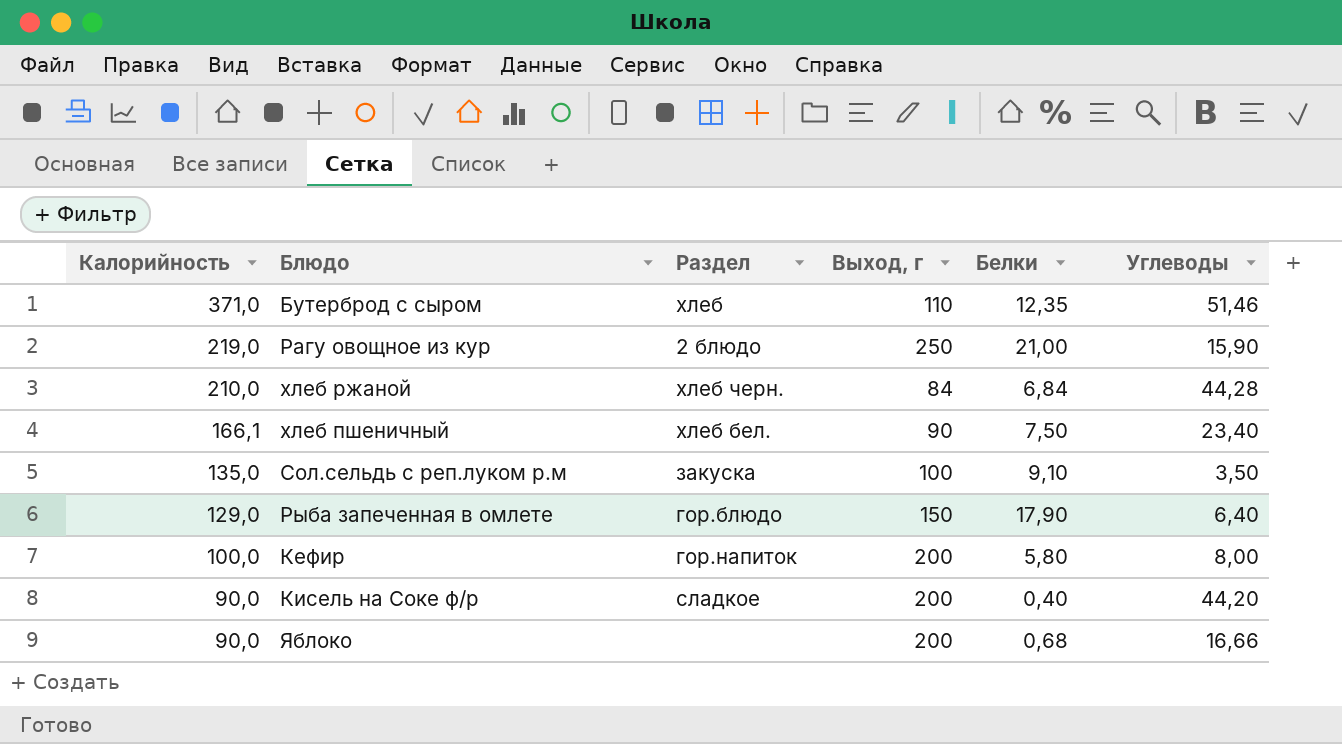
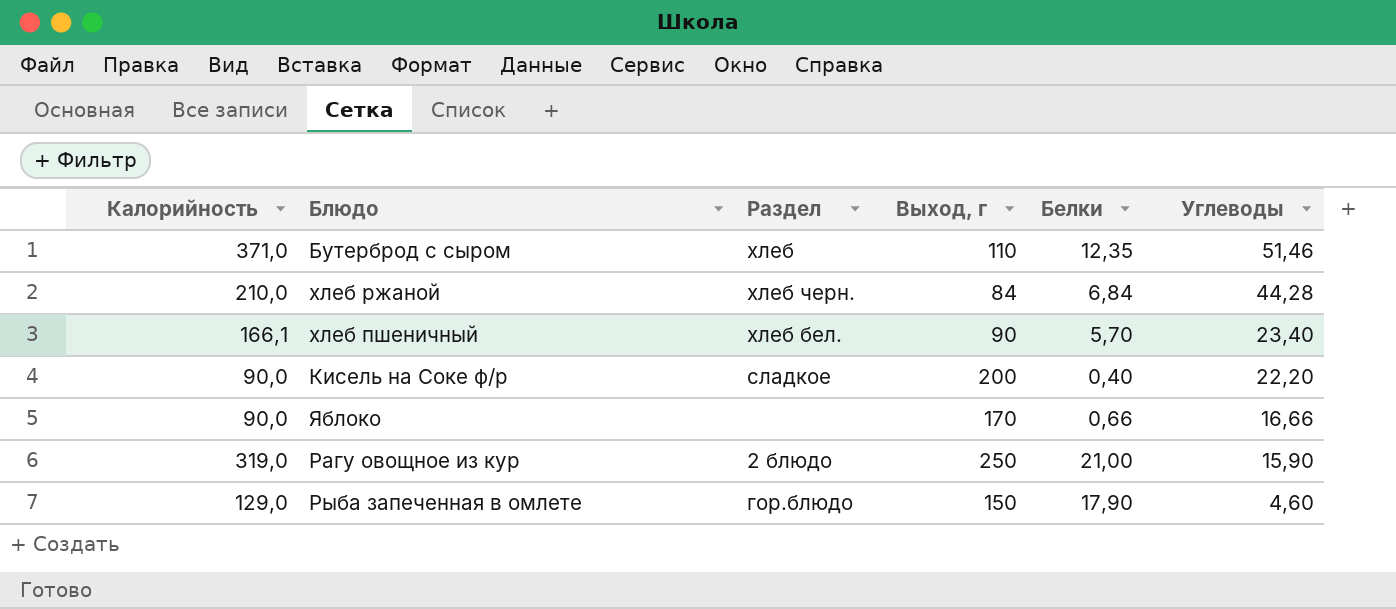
row order: Калорийность descending -> Углеводы descending
row Сол.сельдь с реп.луком р.м: 135,0 | закуска | 100 | 9,10 | 3,50 -> none
row Кефир: 100,0 | гор.напиток | 200 | 5,80 | 8,00 -> none
хлеб пшеничный | Белки: 7,50 -> 5,70
Кисель на Соке ф/р | Углеводы: 44,20 -> 22,20
Яблоко | Выход, г: 200 -> 170
Яблоко | Белки: 0,68 -> 0,66
Рагу овощное из кур | Калорийность: 219,0 -> 319,0
Рыба запеченная в омлете | Углеводы: 6,40 -> 4,60

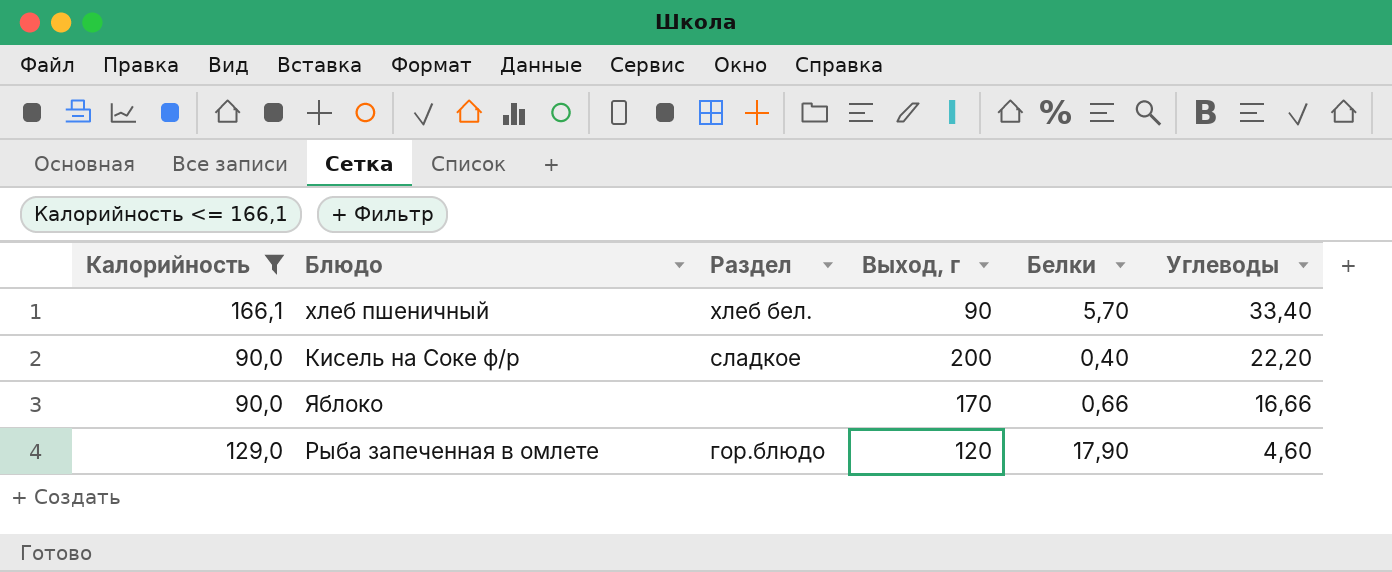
filter: none -> Калорийность <= 166,1
хлеб пшеничный | Углеводы: 23,40 -> 33,40
Рыба запеченная в омлете | Выход, г: 150 -> 120

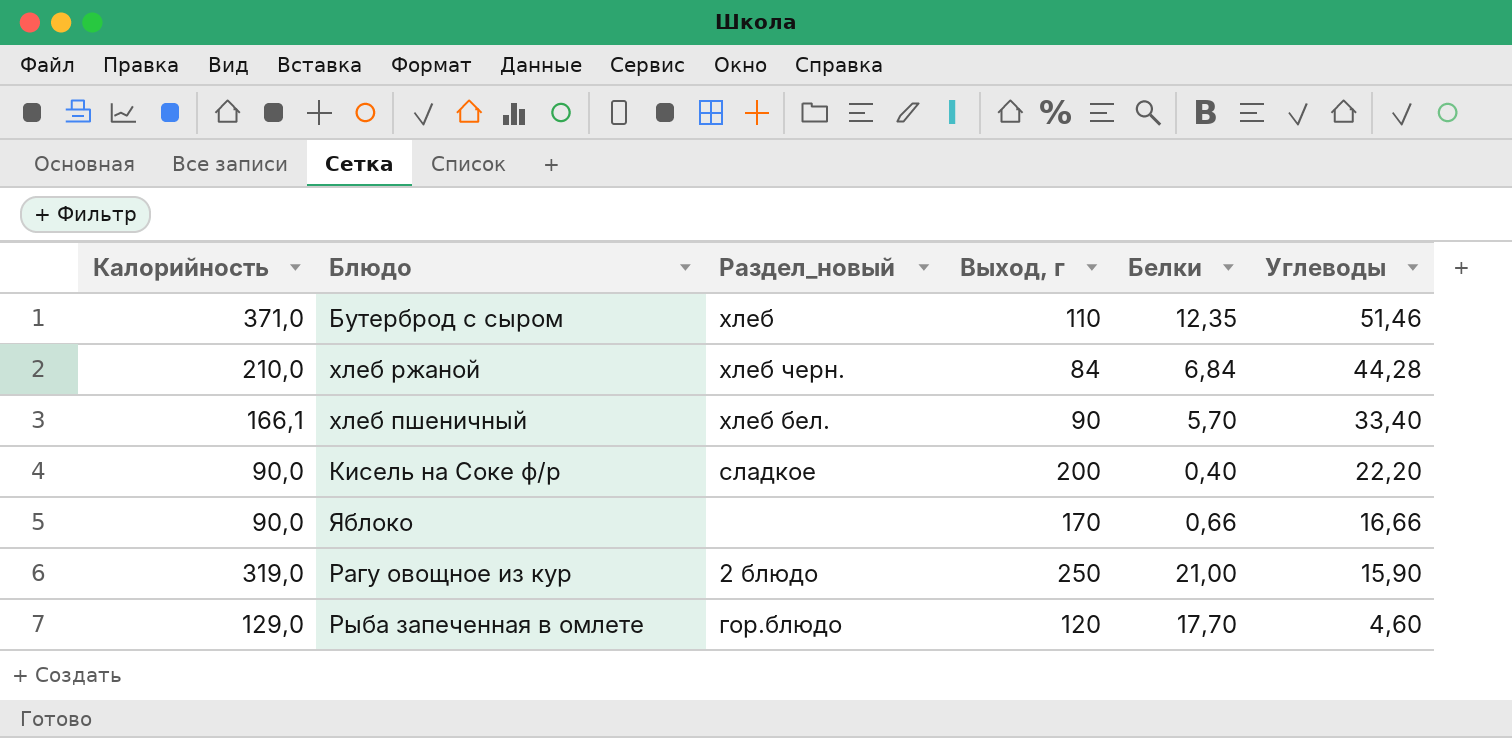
filter: Калорийность <= 166,1 -> none
column name: Раздел -> Раздел_новый
Рыба запеченная в омлете | Белки: 17,90 -> 17,70

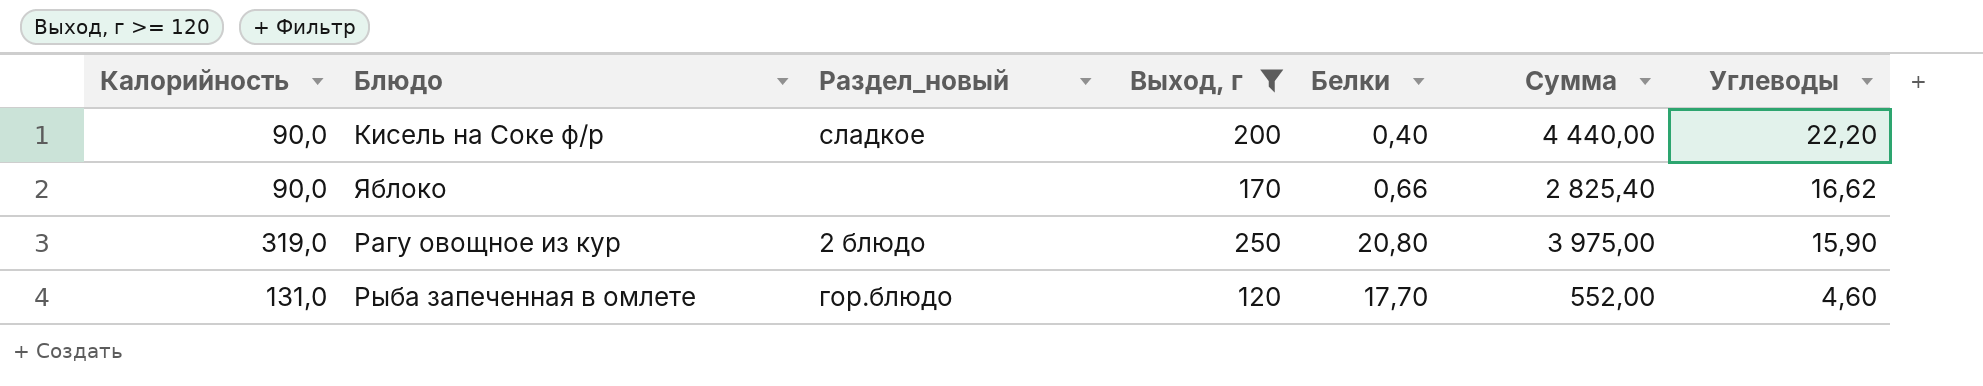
filter: none -> Выход, г >= 120
column Сумма | formula: none -> [Выход, г] * [Углеводы]
Яблоко | Углеводы: 16,66 -> 16,62
Рагу овощное из кур | Белки: 21,00 -> 20,80
Рыба запеченная в омлете | Калорийность: 129,0 -> 131,0

